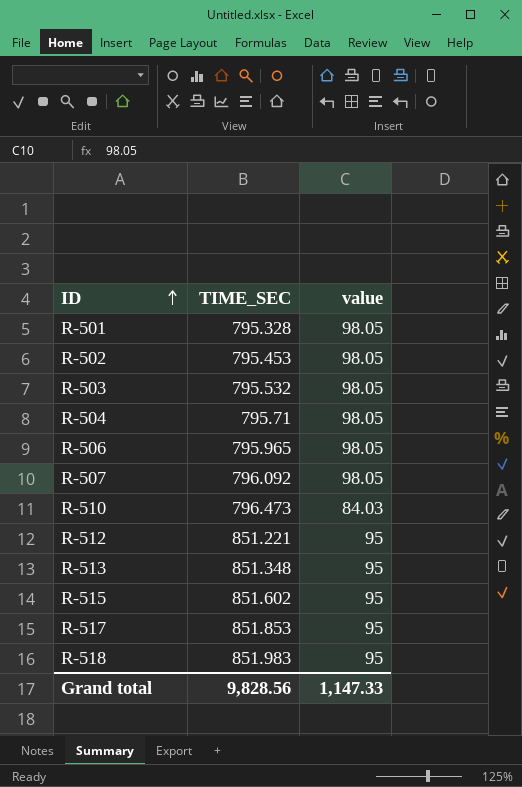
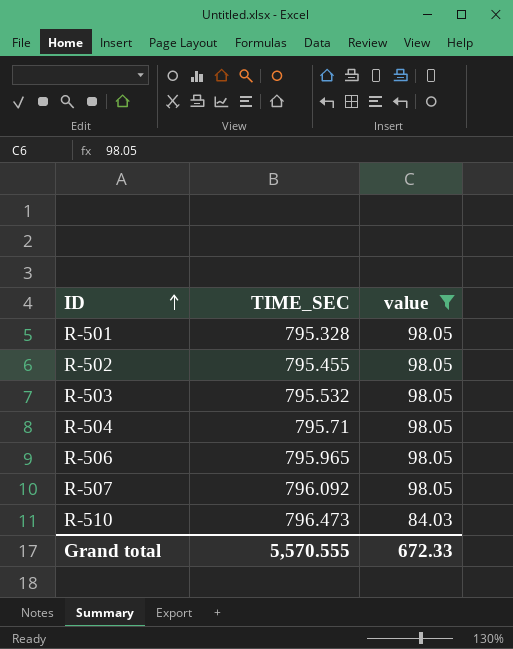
filter: none -> value != 95
R-502 | TIME_SEC: 795.453 -> 795.455
Grand total | TIME_SEC: 9,828.56 -> 5,570.555
Grand total | value: 1,147.33 -> 672.33

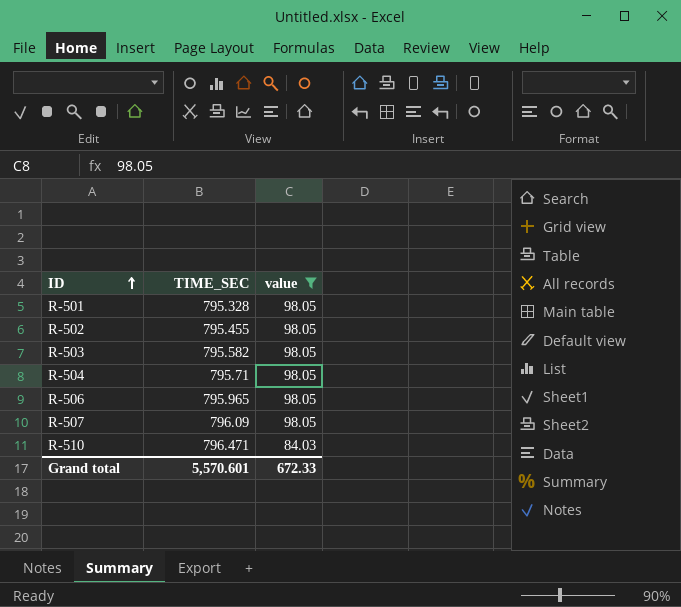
R-503 | TIME_SEC: 795.532 -> 795.582
R-507 | TIME_SEC: 796.092 -> 796.09
R-510 | TIME_SEC: 796.473 -> 796.471
Grand total | TIME_SEC: 5,570.555 -> 5,570.601

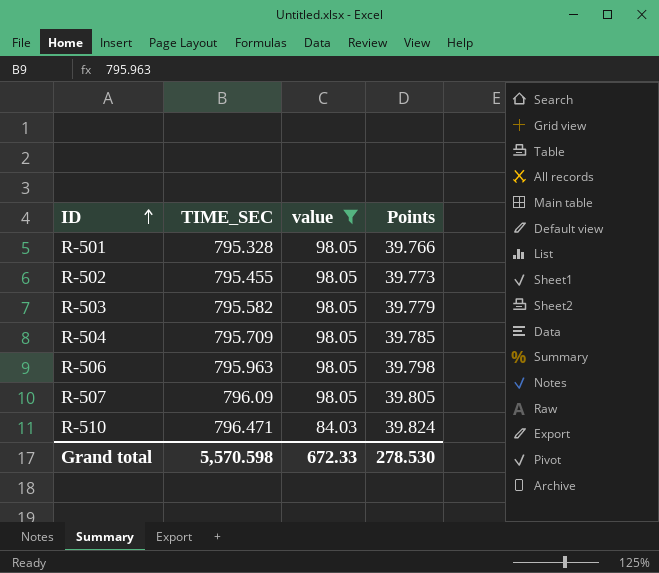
column Points | formula: none -> [TIME_SEC] * 0.05
R-504 | TIME_SEC: 795.71 -> 795.709
R-506 | TIME_SEC: 795.965 -> 795.963
Grand total | TIME_SEC: 5,570.601 -> 5,570.598

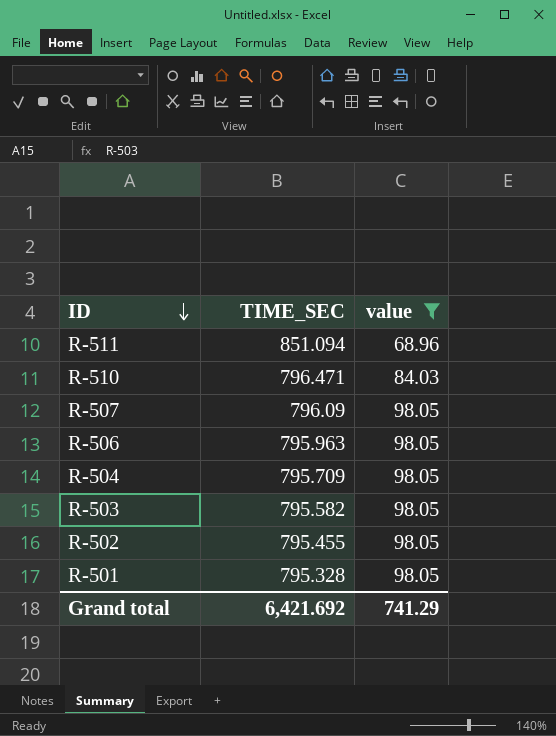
row order: ID ascending -> ID descending
column Points | formula: [TIME_SEC] * 0.05 -> none
row R-511: none -> 851.094 | 68.96
Grand total | TIME_SEC: 5,570.598 -> 6,421.692
Grand total | value: 672.33 -> 741.29

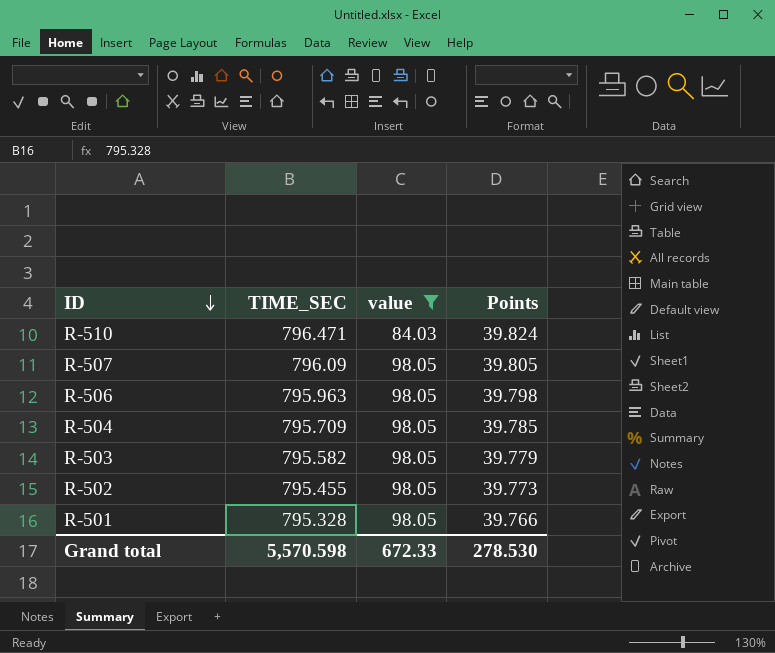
column Points | formula: none -> [TIME_SEC] * 0.05
row R-511: 851.094 | 68.96 -> none
Grand total | TIME_SEC: 6,421.692 -> 5,570.598
Grand total | value: 741.29 -> 672.33

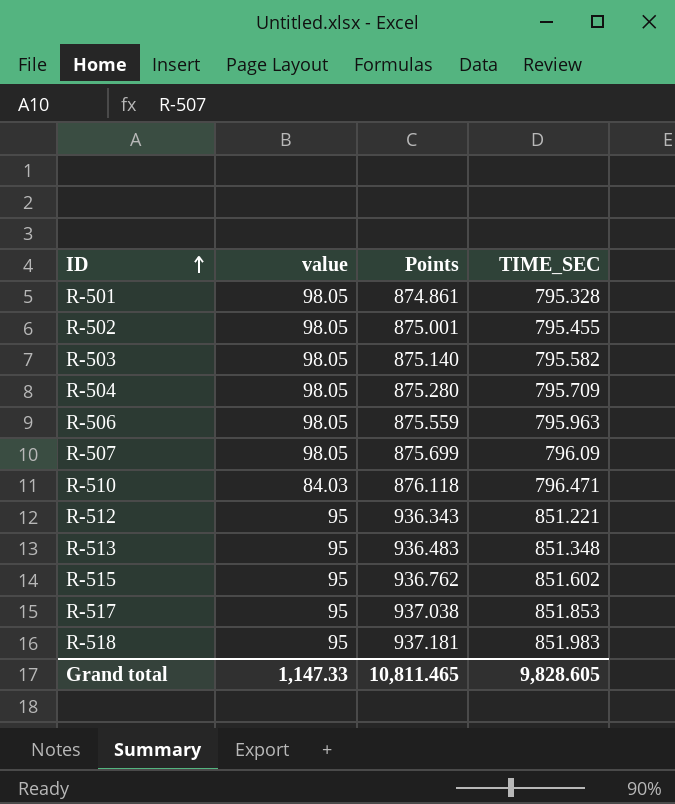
filter: value != 95 -> none
row order: ID descending -> ID ascending
column Points | formula: [TIME_SEC] * 0.05 -> [TIME_SEC] * 1.1
column TIME_SEC | position: 2 -> 4
Grand total | value: 672.33 -> 1,147.33
Grand total | Points: 278.530 -> 10,811.465
Grand total | TIME_SEC: 5,570.598 -> 9,828.605

